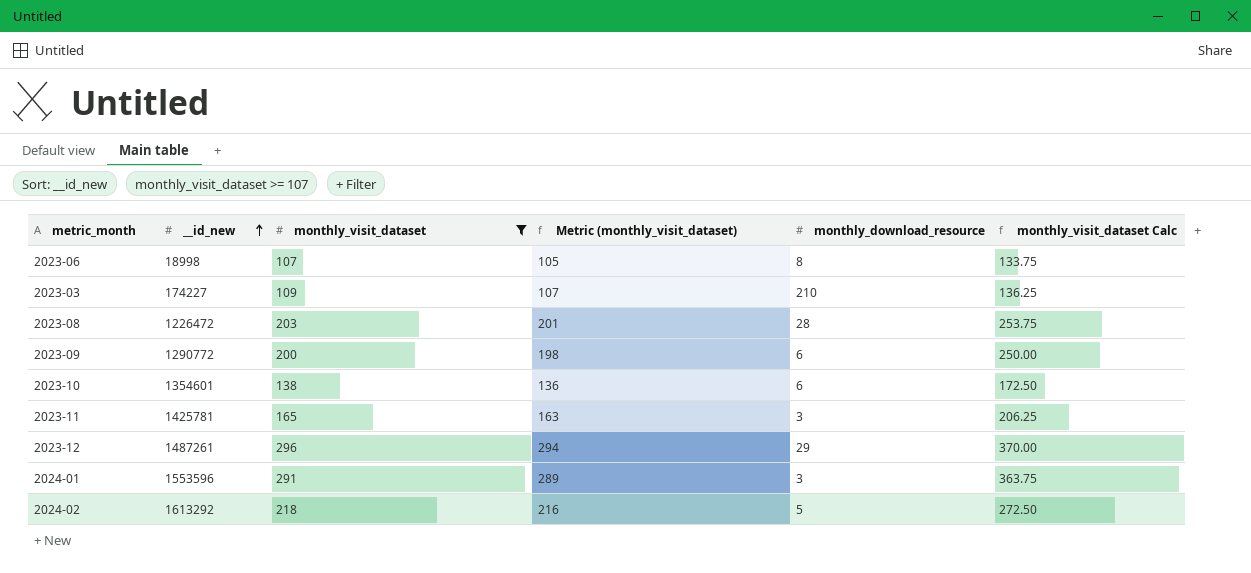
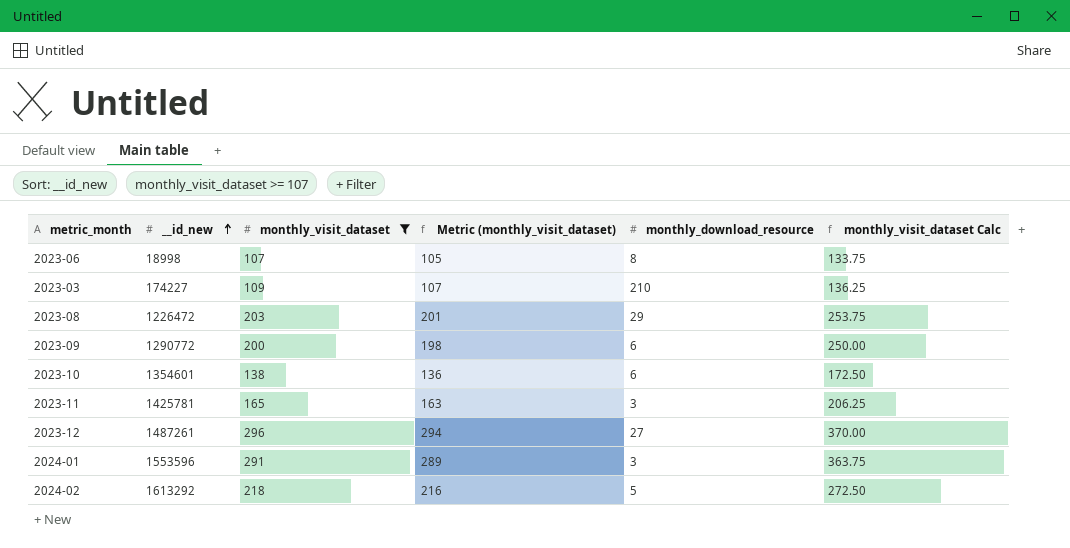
2023-08 | monthly_download_resource: 28 -> 29
2023-12 | monthly_download_resource: 29 -> 27

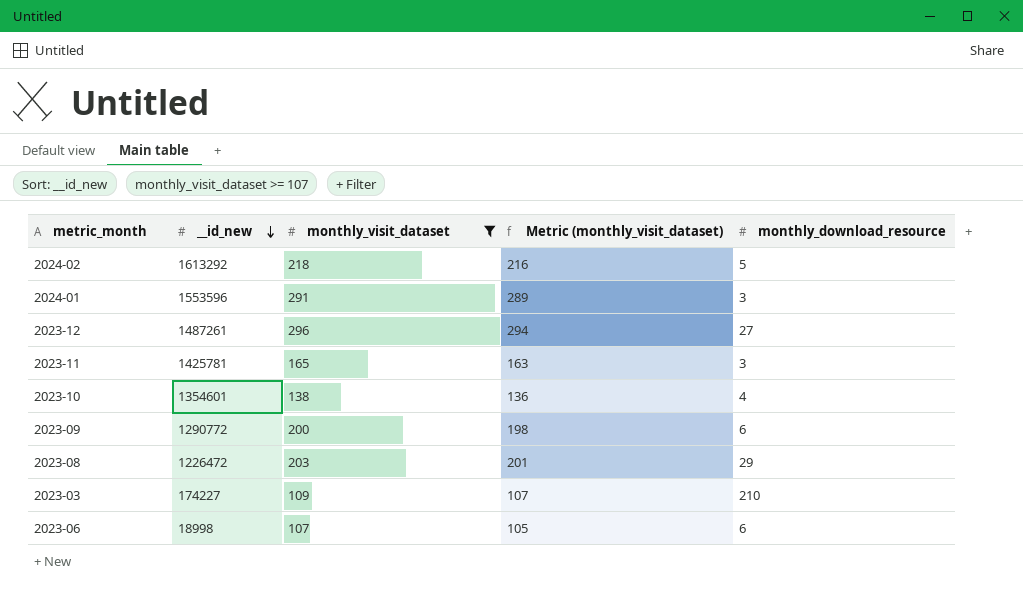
row order: __id_new ascending -> __id_new descending
column monthly_visit_dataset Calc | formula: [monthly_visit_dataset] * 1.25 -> none
2023-10 | monthly_download_resource: 6 -> 4
2023-06 | monthly_download_resource: 8 -> 6

